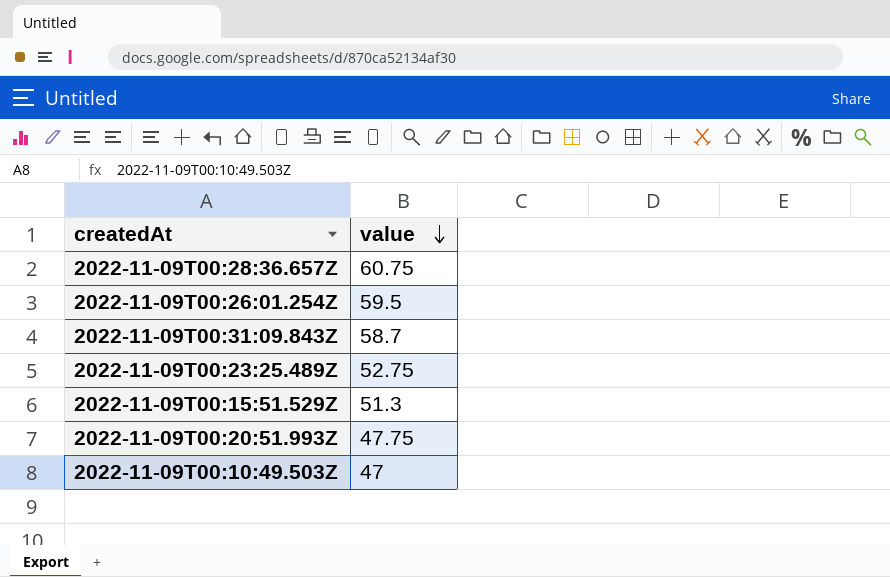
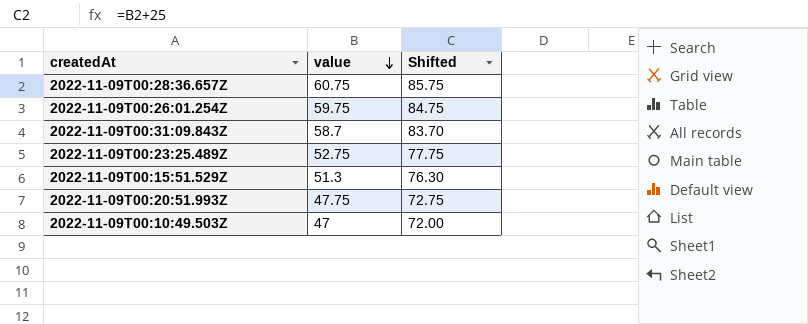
column Shifted | formula: none -> [value] + 25
2022-11-09T00:26:01.254Z | value: 59.5 -> 59.75

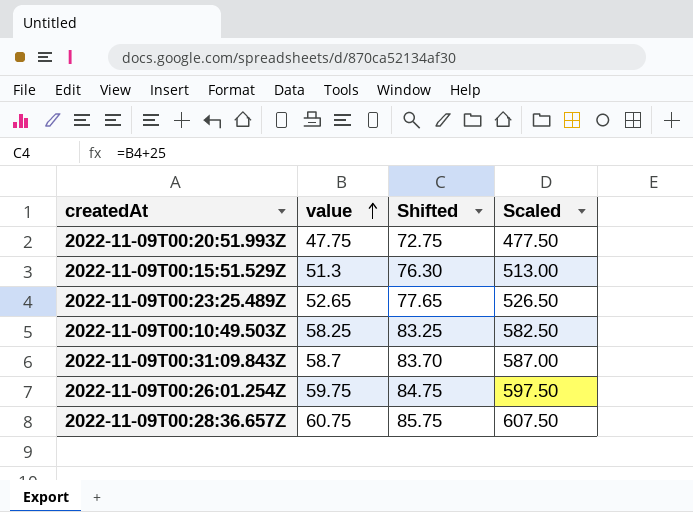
row order: value descending -> value ascending
column Scaled | formula: none -> [value] * 10
2022-11-09T00:23:25.489Z | value: 52.75 -> 52.65
2022-11-09T00:23:25.489Z | Shifted: 77.75 -> 77.65
2022-11-09T00:10:49.503Z | value: 47 -> 58.25
2022-11-09T00:10:49.503Z | Shifted: 72.00 -> 83.25

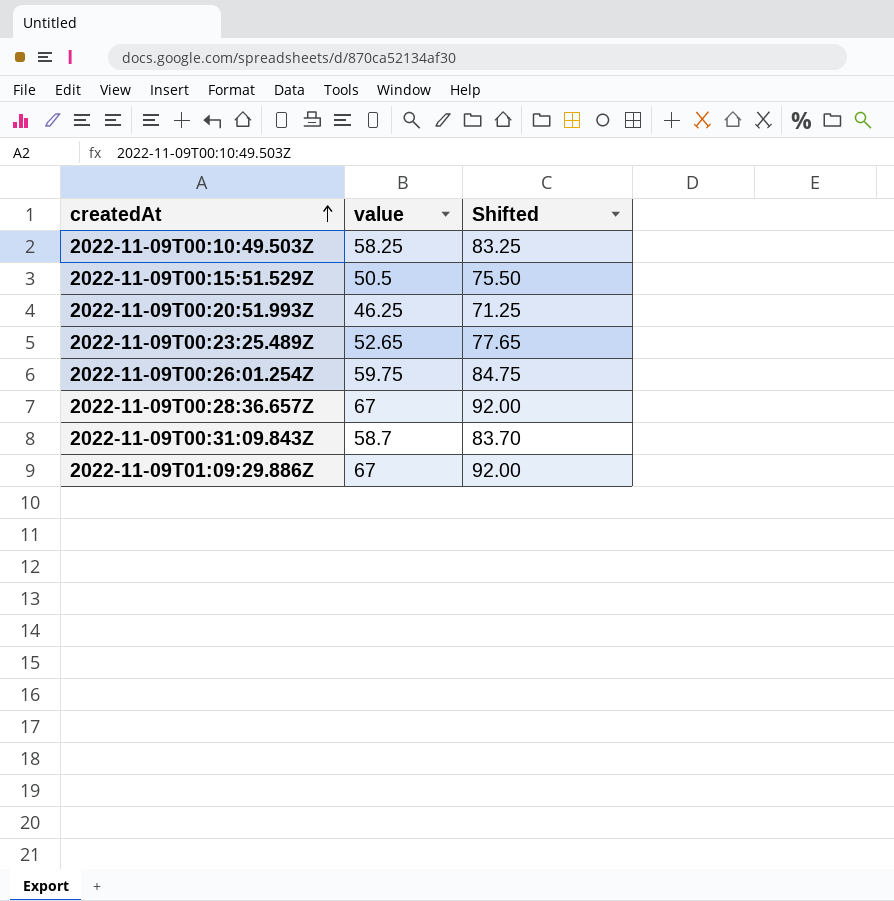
row order: value ascending -> createdAt ascending
column Scaled | formula: [value] * 10 -> none
2022-11-09T00:15:51.529Z | value: 51.3 -> 50.5
2022-11-09T00:15:51.529Z | Shifted: 76.30 -> 75.50
2022-11-09T00:20:51.993Z | value: 47.75 -> 46.25
2022-11-09T00:20:51.993Z | Shifted: 72.75 -> 71.25
2022-11-09T00:28:36.657Z | value: 60.75 -> 67
2022-11-09T00:28:36.657Z | Shifted: 85.75 -> 92.00
row 2022-11-09T01:09:29.886Z: none -> 67 | 92.00

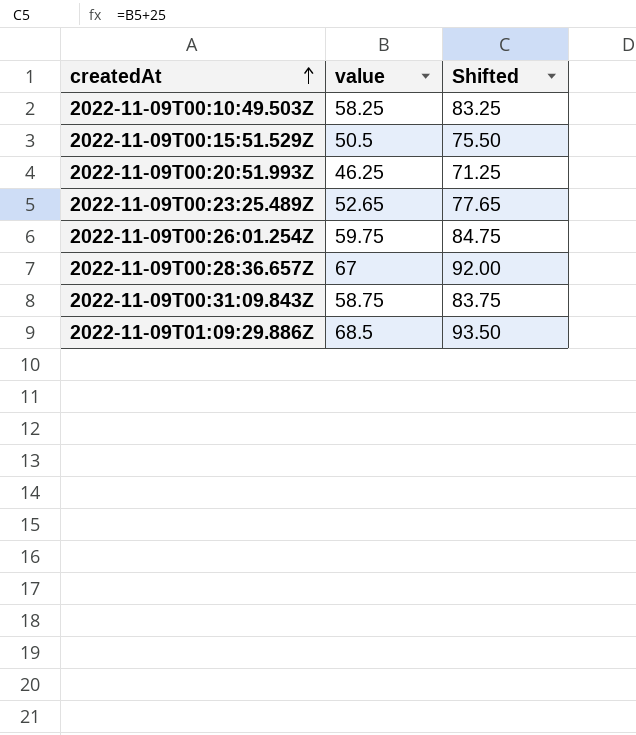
2022-11-09T00:31:09.843Z | value: 58.7 -> 58.75
2022-11-09T00:31:09.843Z | Shifted: 83.70 -> 83.75
2022-11-09T01:09:29.886Z | value: 67 -> 68.5
2022-11-09T01:09:29.886Z | Shifted: 92.00 -> 93.50

